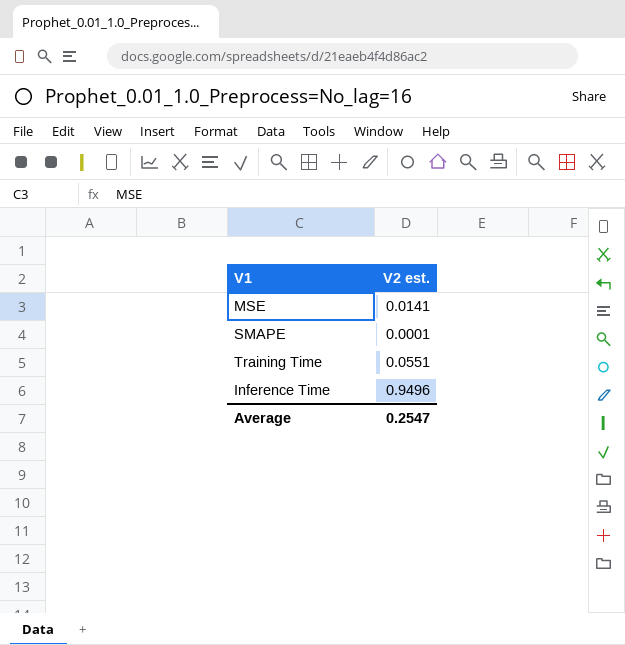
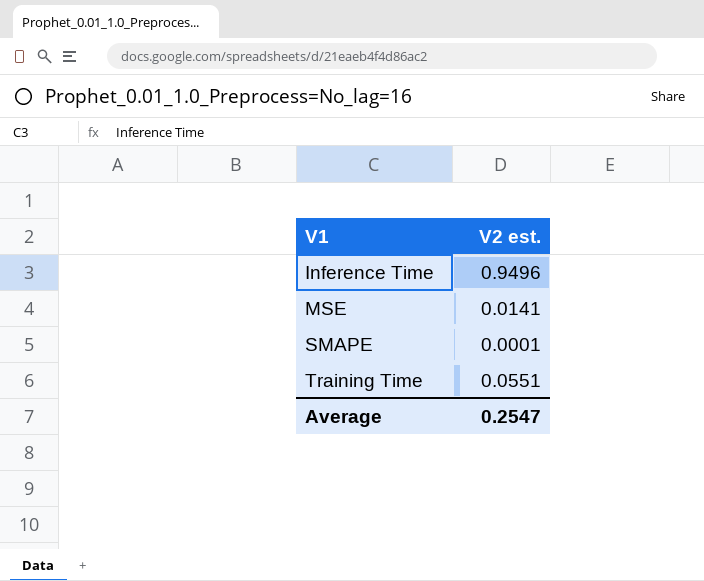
row order: none -> V1 ascending

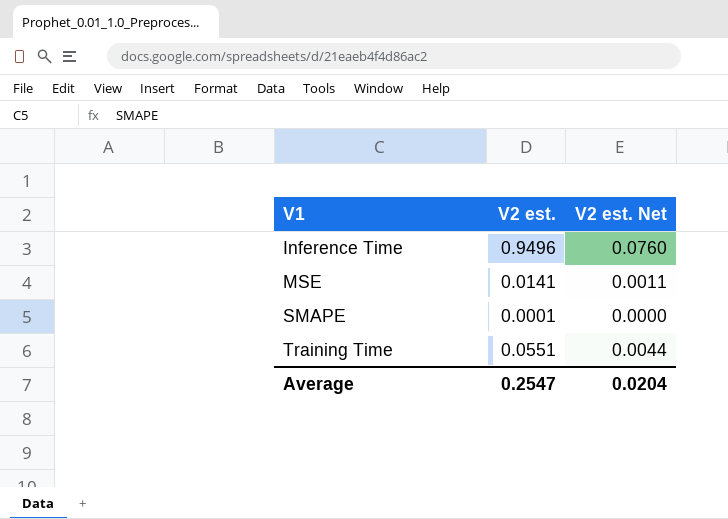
column V2 est. Net | formula: none -> [V2 est.] * 0.08

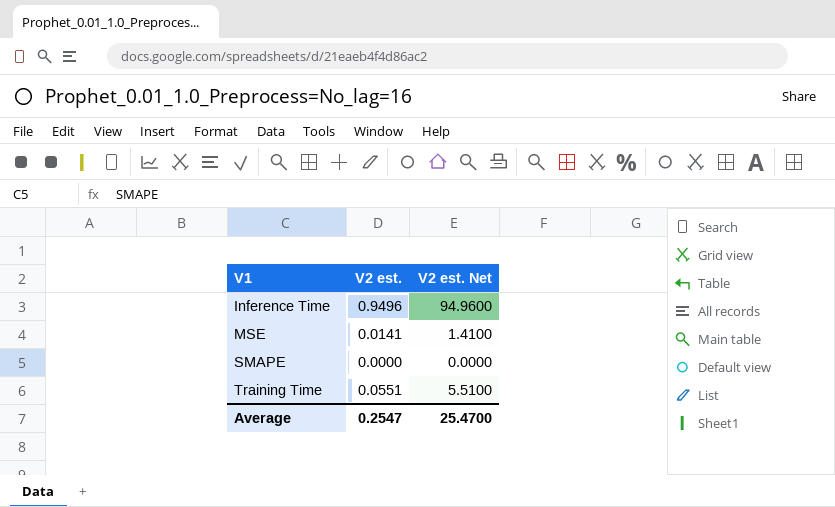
column V2 est. Net | formula: [V2 est.] * 0.08 -> [V2 est.] * 100
SMAPE | V2 est.: 0.0001 -> 0.0000
Average | V2 est. Net: 0.0204 -> 25.4700

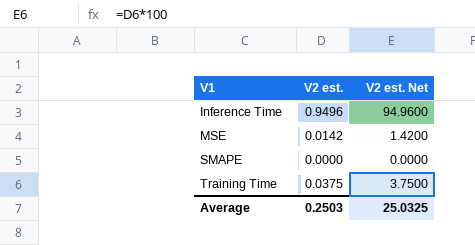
MSE | V2 est.: 0.0141 -> 0.0142
MSE | V2 est. Net: 1.4100 -> 1.4200
Training Time | V2 est.: 0.0551 -> 0.0375
Training Time | V2 est. Net: 5.5100 -> 3.7500
Average | V2 est.: 0.2547 -> 0.2503
Average | V2 est. Net: 25.4700 -> 25.0325

